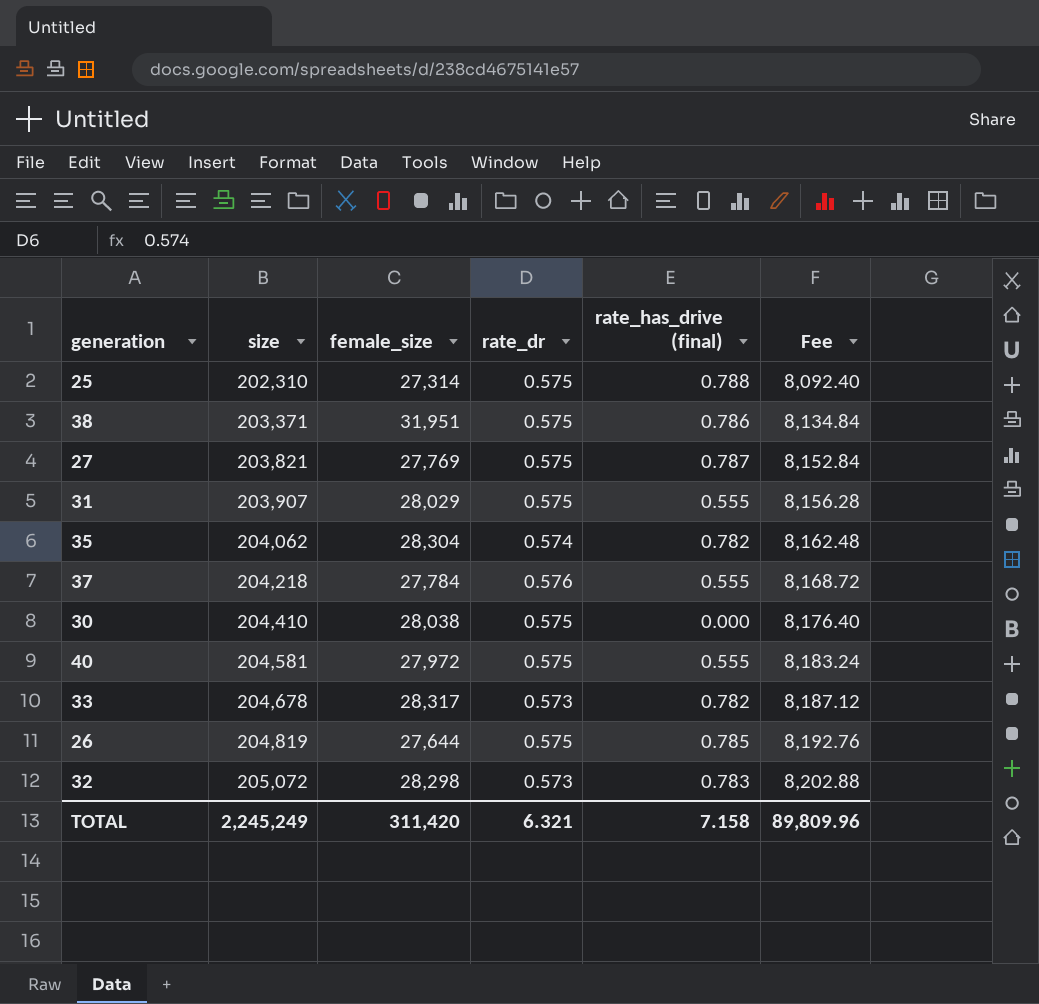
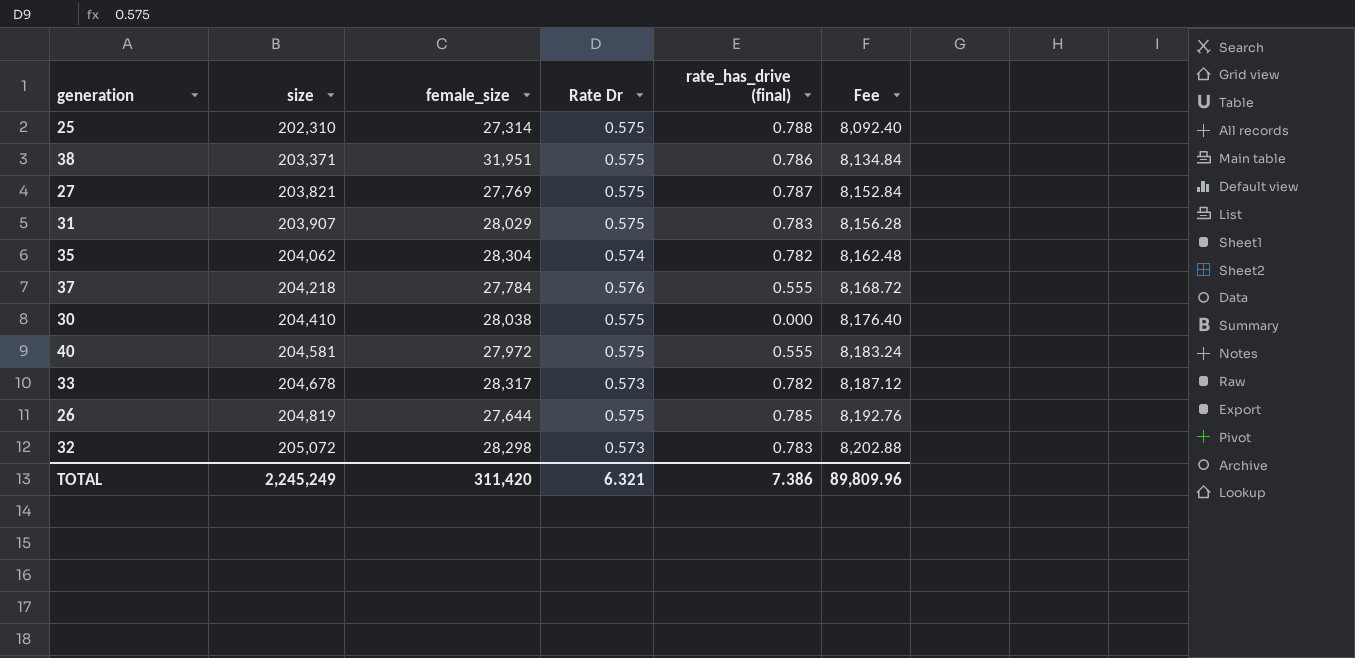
column name: rate_dr -> Rate Dr
31 | rate_has_drive (final): 0.555 -> 0.783
TOTAL | rate_has_drive (final): 7.158 -> 7.386

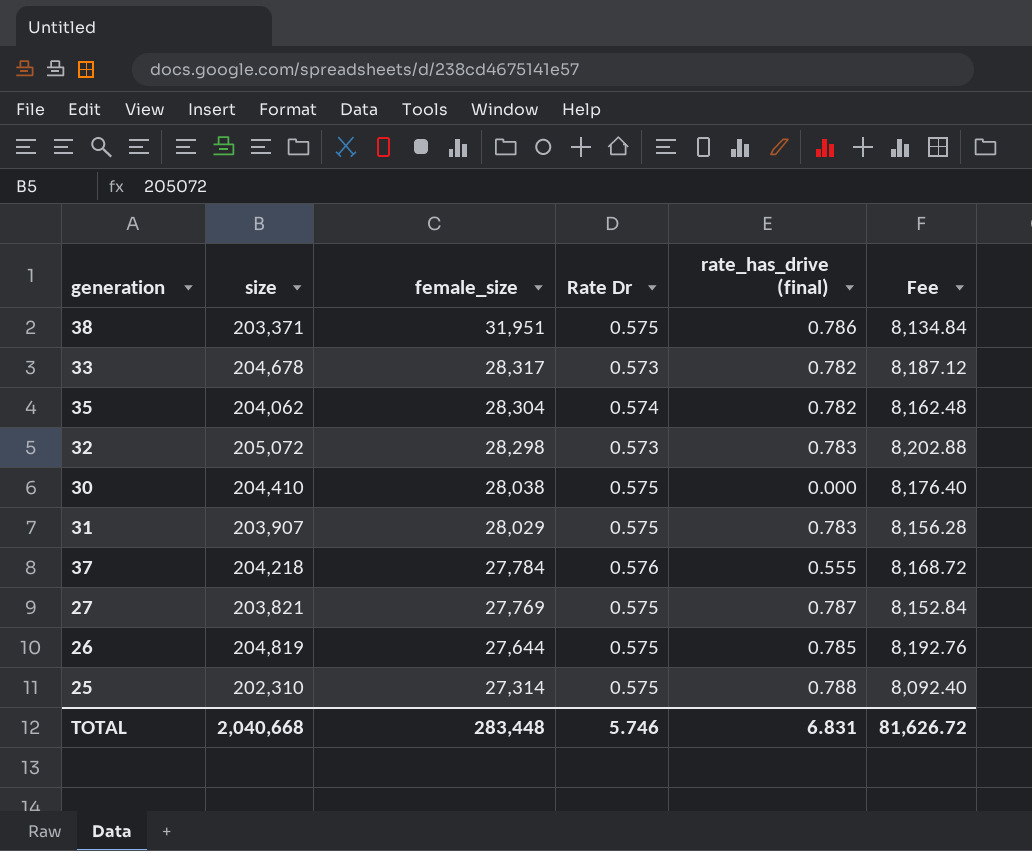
row order: size ascending -> female_size descending
row 40: 204,581 | 27,972 | 0.575 | 0.555 | 8,183.24 -> none
TOTAL | size: 2,245,249 -> 2,040,668
TOTAL | female_size: 311,420 -> 283,448
TOTAL | Rate Dr: 6.321 -> 5.746
TOTAL | rate_has_drive (final): 7.386 -> 6.831
TOTAL | Fee: 89,809.96 -> 81,626.72

